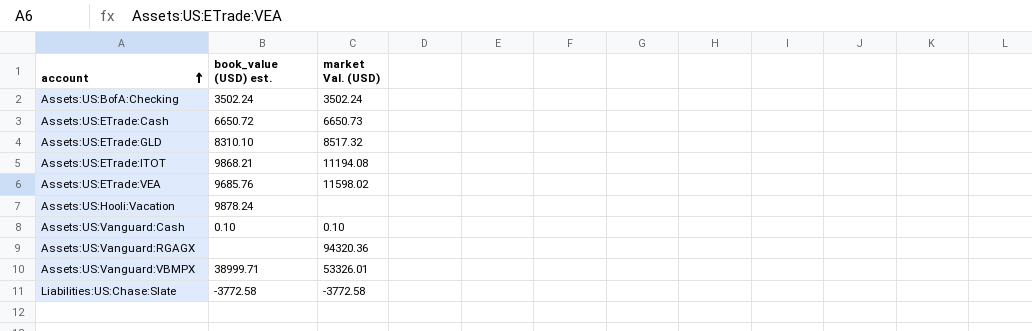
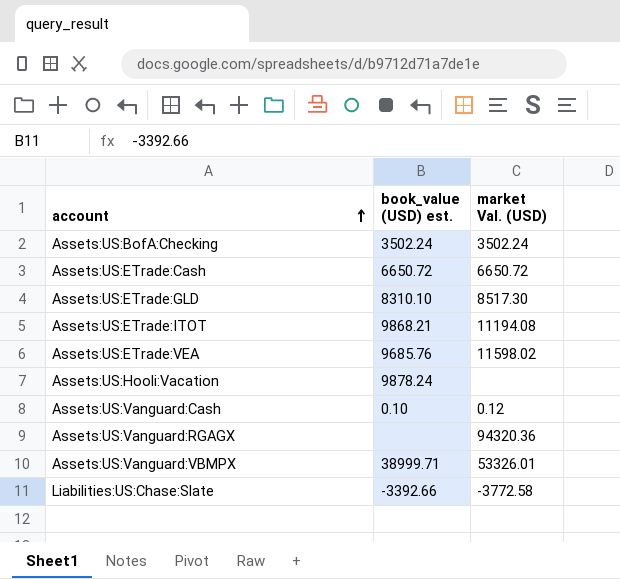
Assets:US:ETrade:Cash | market Val. (USD): 6650.73 -> 6650.72
Assets:US:ETrade:GLD | market Val. (USD): 8517.32 -> 8517.30
Assets:US:Vanguard:Cash | market Val. (USD): 0.10 -> 0.12
Liabilities:US:Chase:Slate | book_value (USD) est.: -3772.58 -> -3392.66

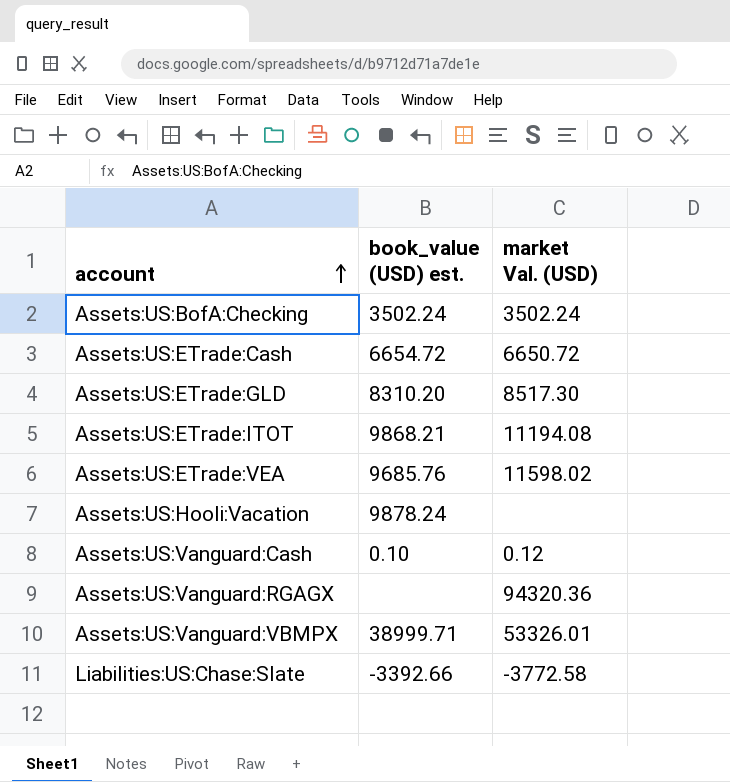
Assets:US:ETrade:Cash | book_value (USD) est.: 6650.72 -> 6654.72
Assets:US:ETrade:GLD | book_value (USD) est.: 8310.10 -> 8310.20

